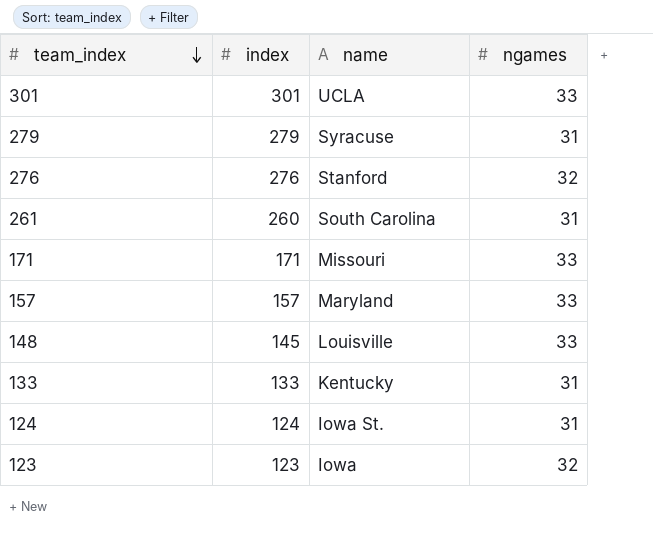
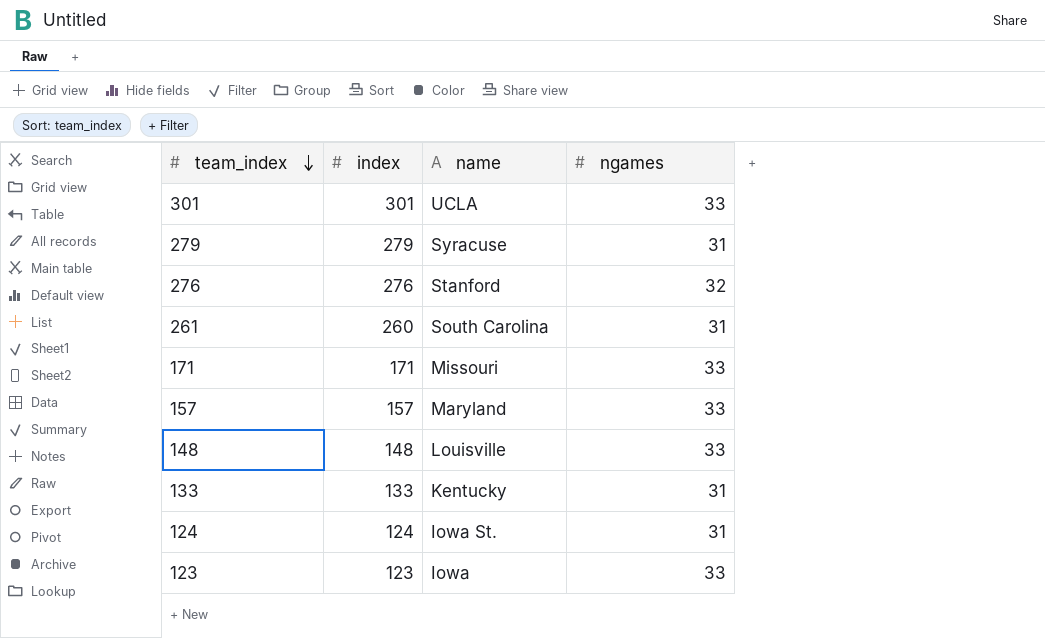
148 | index: 145 -> 148
123 | ngames: 32 -> 33

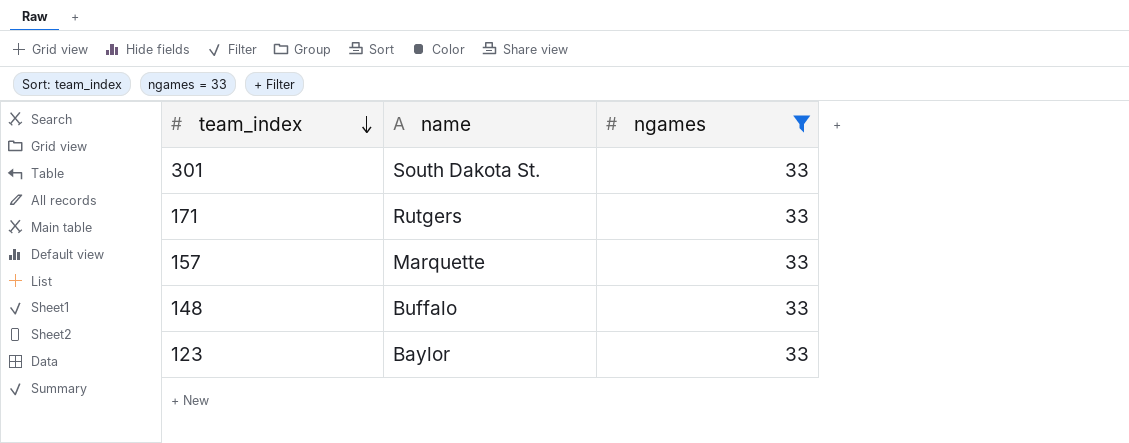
filter: none -> ngames = 33
column index | position: 2 -> none
301 | name: UCLA -> South Dakota St.
171 | name: Missouri -> Rutgers
157 | name: Maryland -> Marquette
148 | name: Louisville -> Buffalo
123 | name: Iowa -> Baylor

